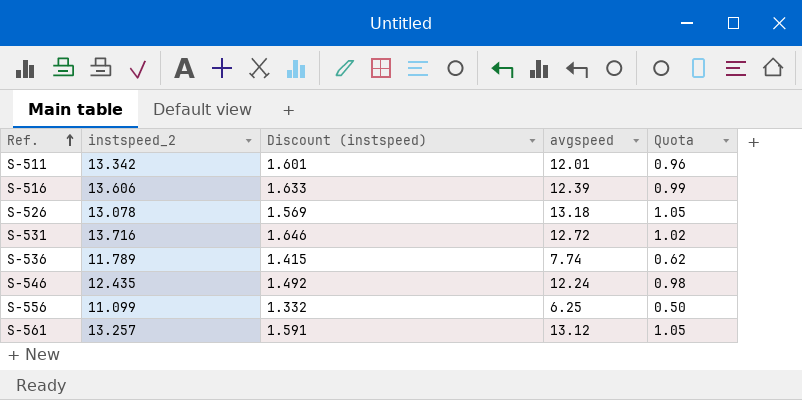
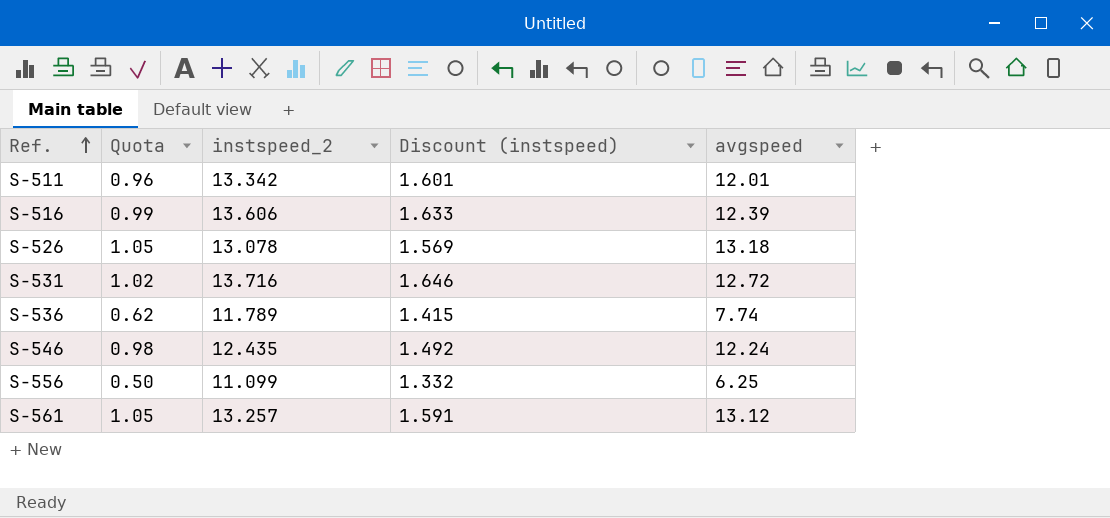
column Quota | position: 5 -> 2

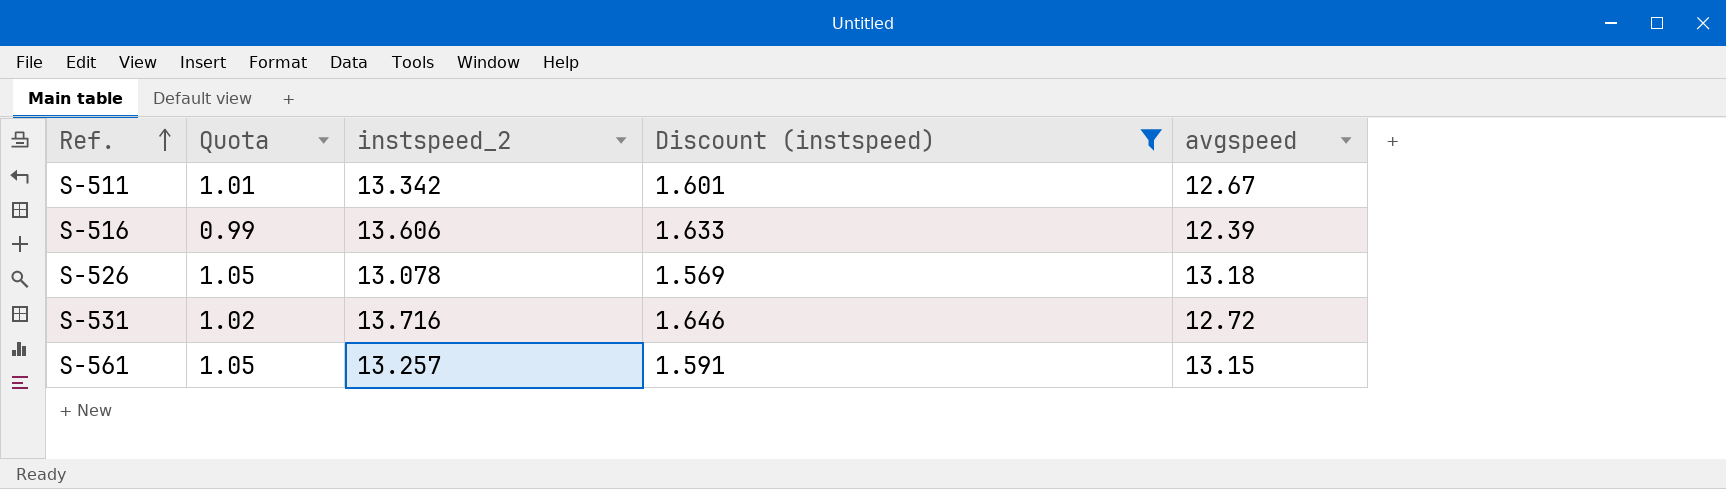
filter: none -> Discount (instspeed) >= 1.569
S-511 | Quota: 0.96 -> 1.01
S-511 | avgspeed: 12.01 -> 12.67
S-561 | avgspeed: 13.12 -> 13.15

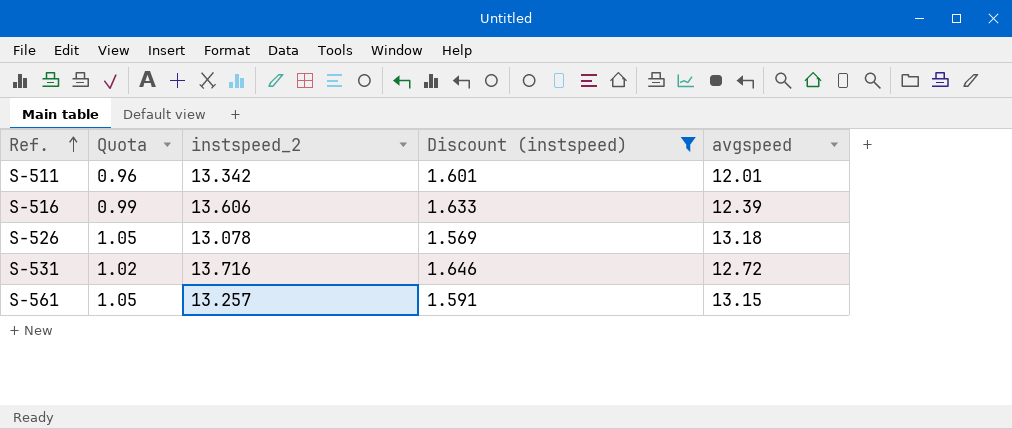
S-511 | Quota: 1.01 -> 0.96
S-511 | avgspeed: 12.67 -> 12.01

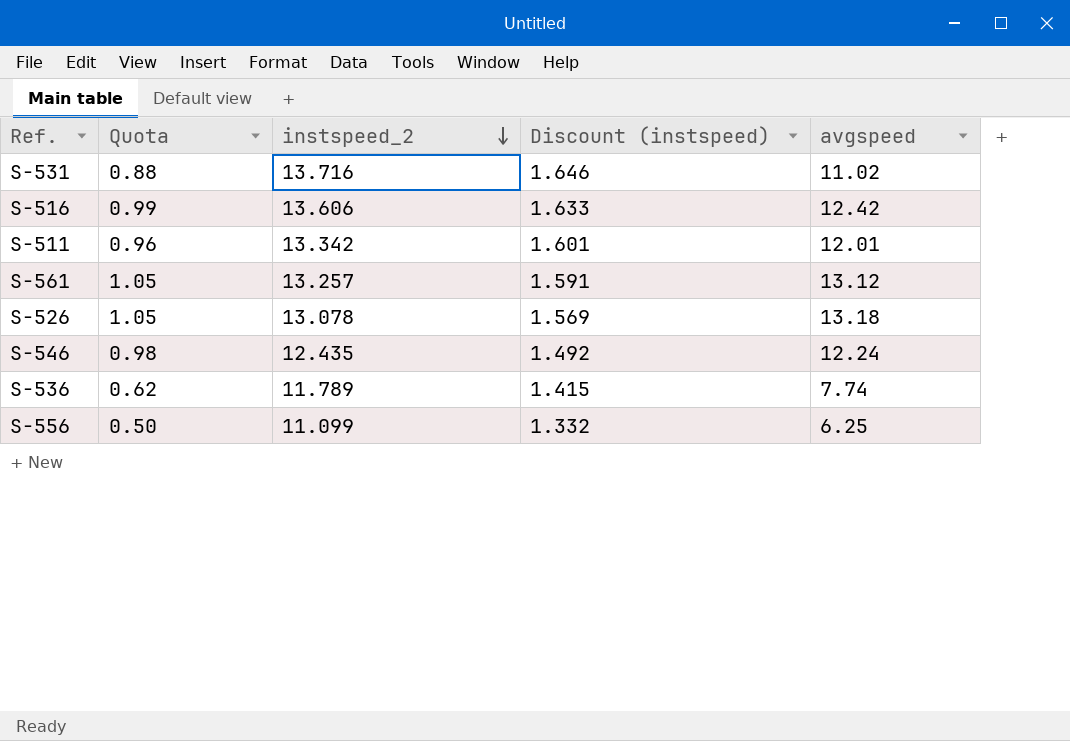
filter: Discount (instspeed) >= 1.569 -> none
row order: Ref. ascending -> instspeed_2 descending
S-531 | Quota: 1.02 -> 0.88
S-531 | avgspeed: 12.72 -> 11.02
S-516 | avgspeed: 12.39 -> 12.42
S-561 | avgspeed: 13.15 -> 13.12

